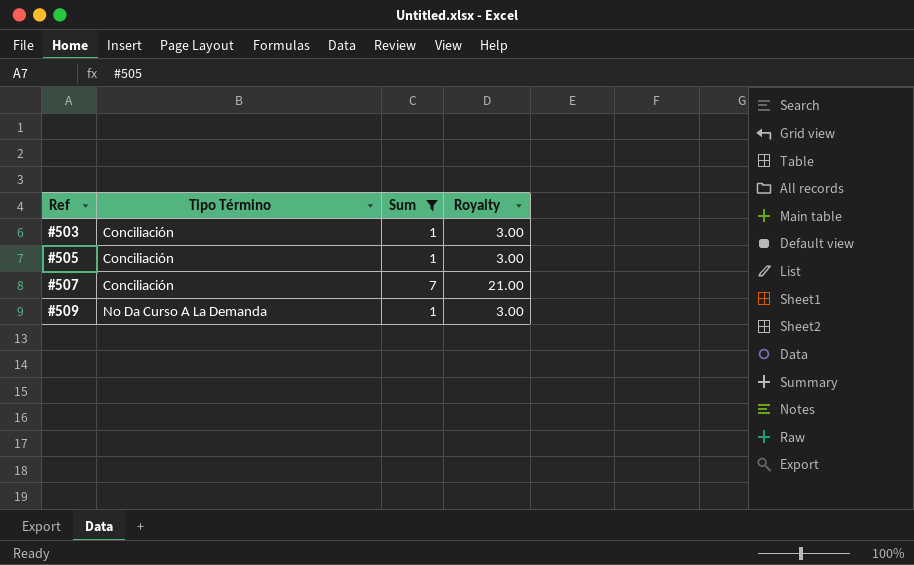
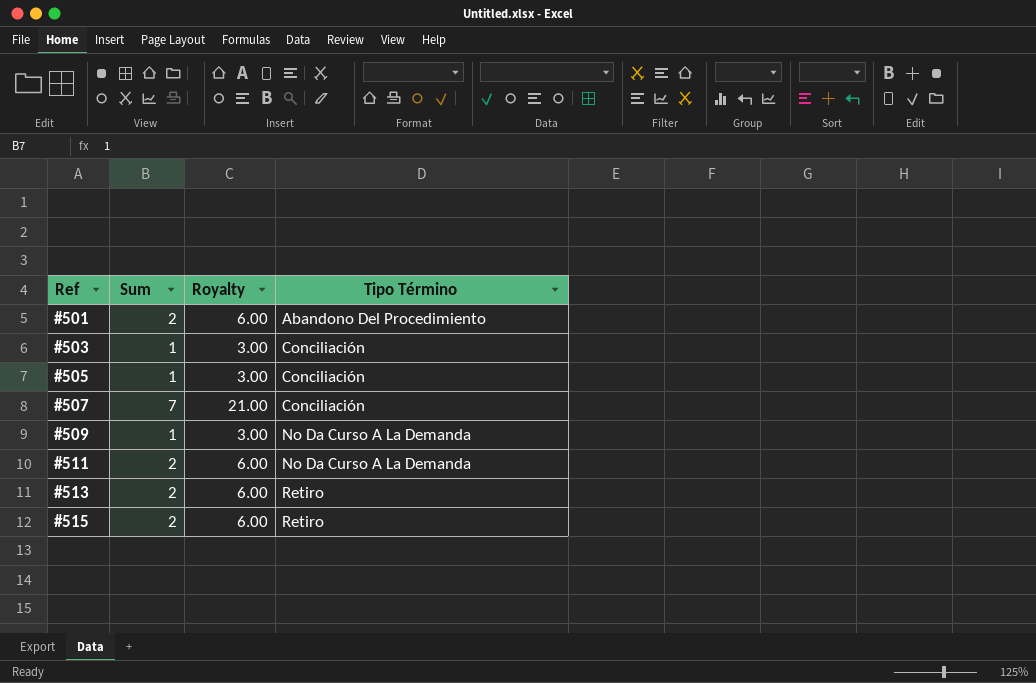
filter: Sum != 2 -> none
column Tipo Término | position: 2 -> 4

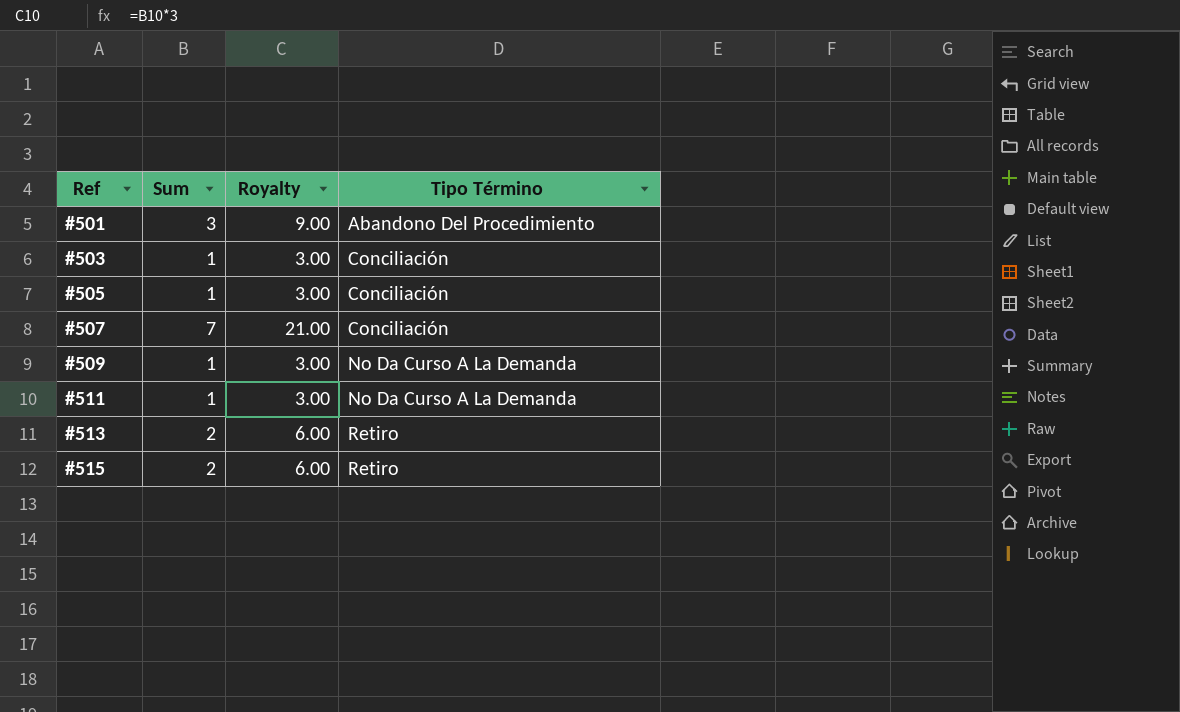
#501 | Sum: 2 -> 3
#501 | Royalty: 6.00 -> 9.00
#511 | Sum: 2 -> 1
#511 | Royalty: 6.00 -> 3.00

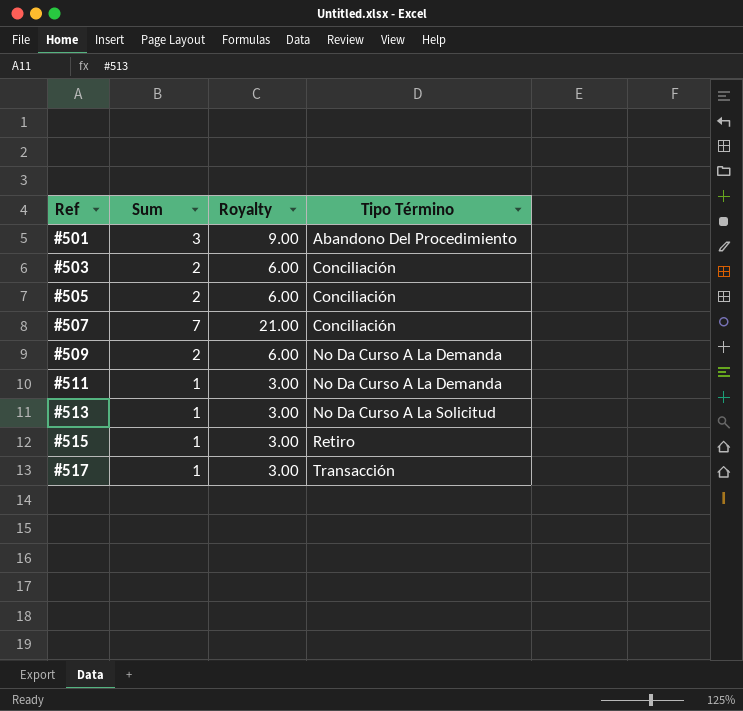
#503 | Sum: 1 -> 2
#503 | Royalty: 3.00 -> 6.00
#505 | Sum: 1 -> 2
#505 | Royalty: 3.00 -> 6.00
#509 | Sum: 1 -> 2
#509 | Royalty: 3.00 -> 6.00
#513 | Sum: 2 -> 1
#513 | Royalty: 6.00 -> 3.00
#513 | Tipo Término: Retiro -> No Da Curso A La Solicitud
#515 | Sum: 2 -> 1
#515 | Royalty: 6.00 -> 3.00
row #517: none -> 1 | 3.00 | Transacción

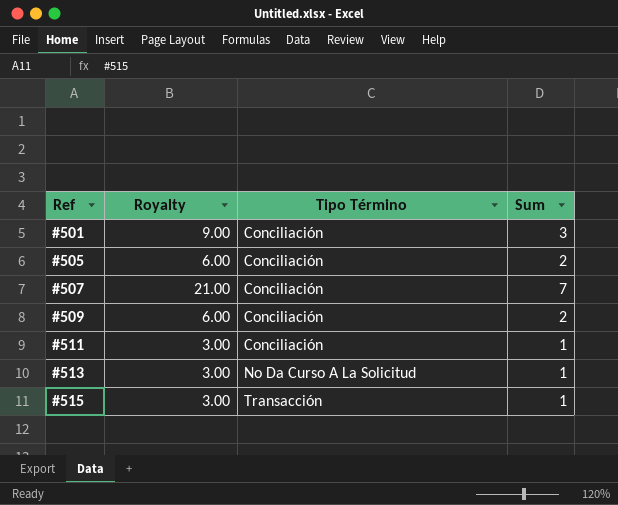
column Sum | position: 2 -> 4
row #503: 2 | 6.00 | Conciliación -> none
row #517: 1 | 3.00 | Transacción -> none
#501 | Tipo Término: Abandono Del Procedimiento -> Conciliación
#509 | Tipo Término: No Da Curso A La Demanda -> Conciliación
#511 | Tipo Término: No Da Curso A La Demanda -> Conciliación
#515 | Tipo Término: Retiro -> Transacción

